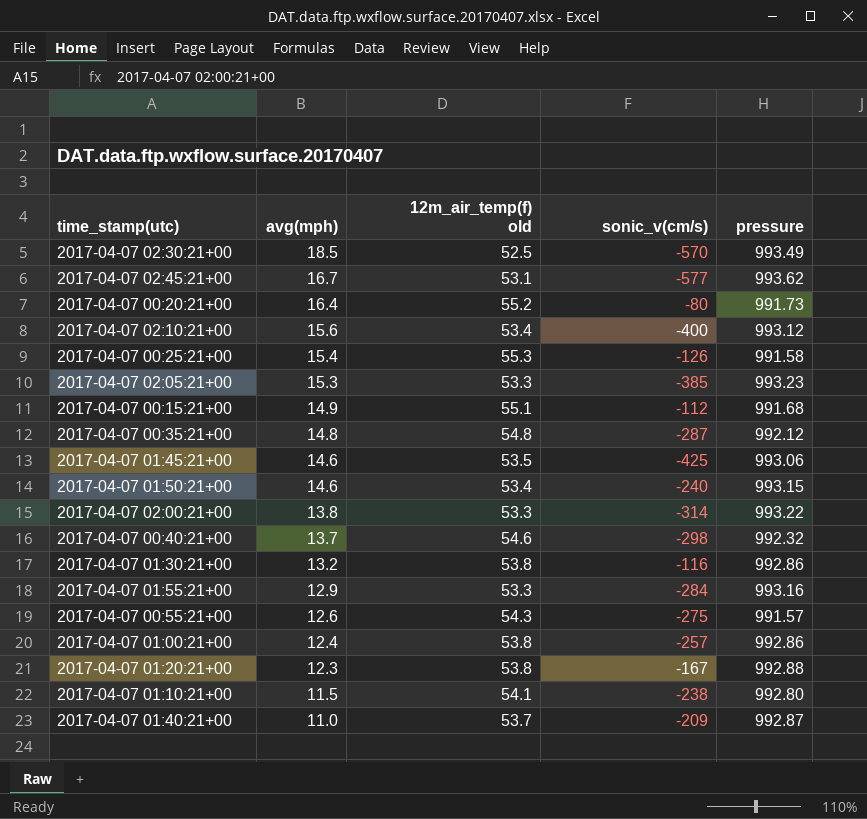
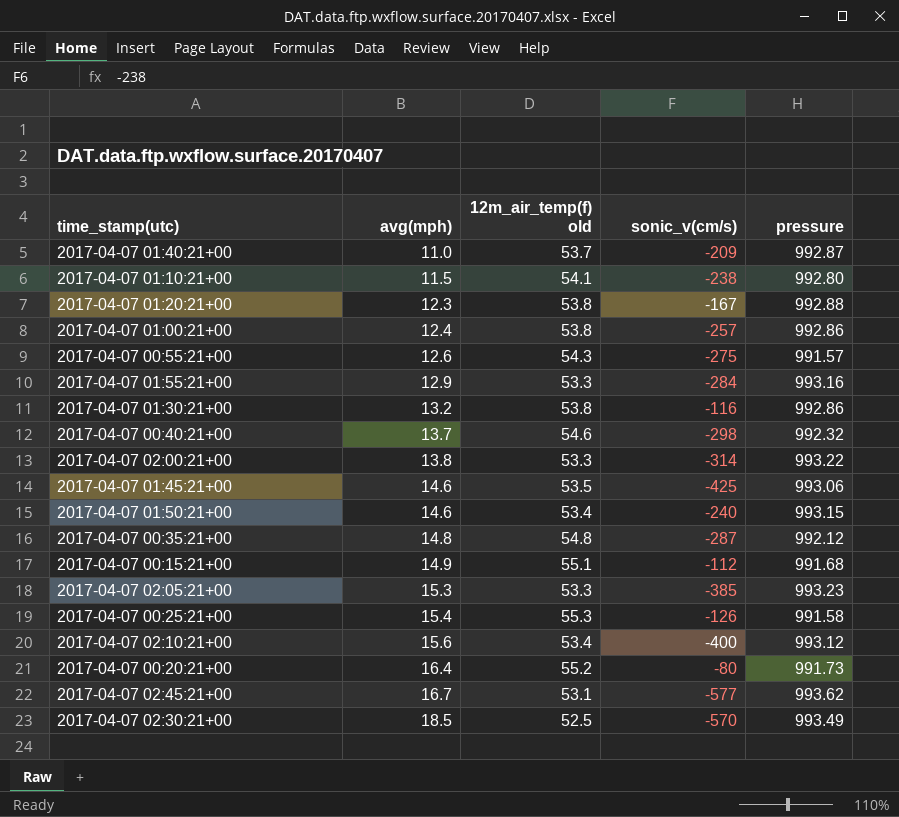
row order: avg(mph) descending -> avg(mph) ascending

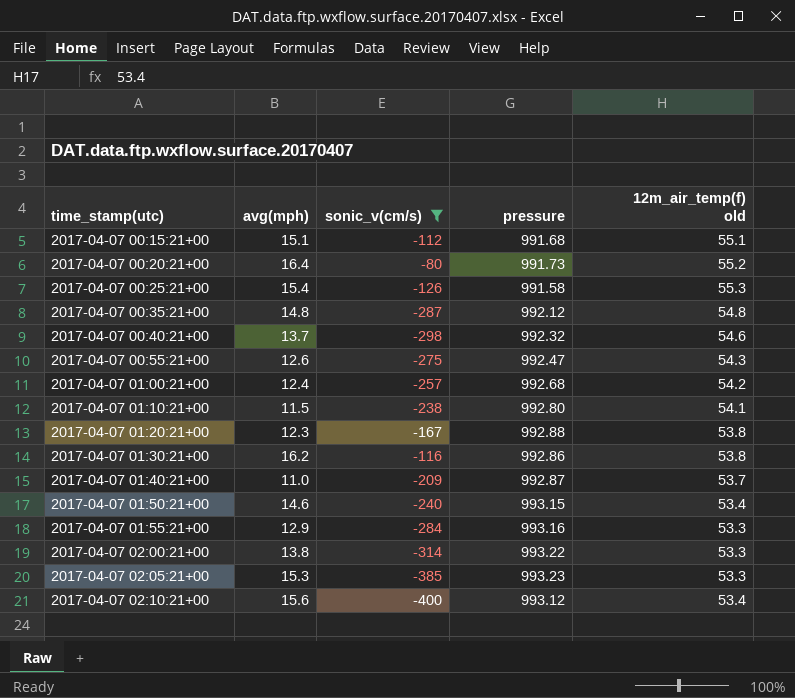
filter: none -> sonic_v(cm/s) >= -400
row order: avg(mph) ascending -> time_stamp(utc) ascending
column 12m_air_temp(f) old | position: 3 -> 5
2017-04-07 00:15:21+00 | avg(mph): 14.9 -> 15.1
2017-04-07 00:55:21+00 | pressure: 991.57 -> 992.47
2017-04-07 01:00:21+00 | pressure: 992.86 -> 992.68
2017-04-07 01:00:21+00 | 12m_air_temp(f) old: 53.8 -> 54.2
2017-04-07 01:30:21+00 | avg(mph): 13.2 -> 16.2

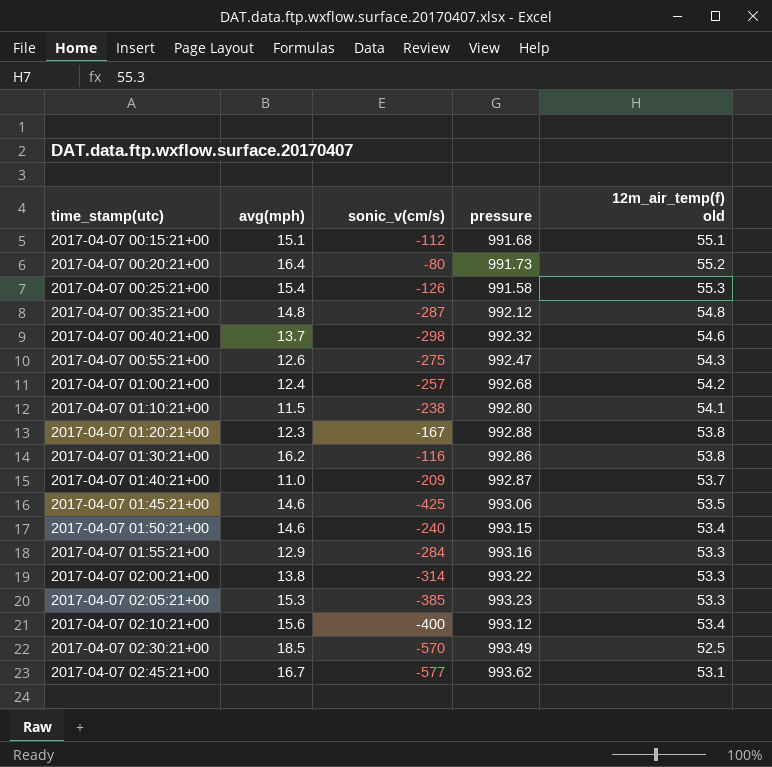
filter: sonic_v(cm/s) >= -400 -> none

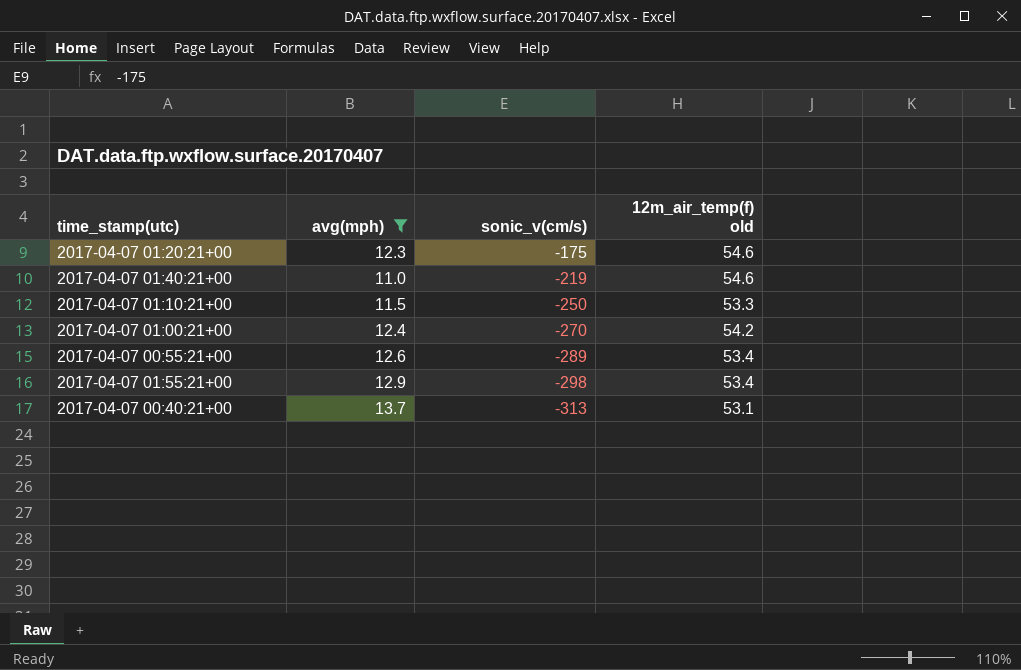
filter: none -> avg(mph) <= 13.7
row order: time_stamp(utc) ascending -> sonic_v(cm/s) descending
column pressure | position: 4 -> none
2017-04-07 01:20:21+00 | sonic_v(cm/s): -167 -> -175
2017-04-07 01:20:21+00 | 12m_air_temp(f) old: 53.8 -> 54.6
2017-04-07 01:40:21+00 | sonic_v(cm/s): -209 -> -219
2017-04-07 01:40:21+00 | 12m_air_temp(f) old: 53.7 -> 54.6
2017-04-07 01:10:21+00 | sonic_v(cm/s): -238 -> -250
2017-04-07 01:10:21+00 | 12m_air_temp(f) old: 54.1 -> 53.3
2017-04-07 01:00:21+00 | sonic_v(cm/s): -257 -> -270
2017-04-07 00:55:21+00 | sonic_v(cm/s): -275 -> -289
2017-04-07 00:55:21+00 | 12m_air_temp(f) old: 54.3 -> 53.4
2017-04-07 01:55:21+00 | sonic_v(cm/s): -284 -> -298
2017-04-07 01:55:21+00 | 12m_air_temp(f) old: 53.3 -> 53.4
2017-04-07 00:40:21+00 | sonic_v(cm/s): -298 -> -313
2017-04-07 00:40:21+00 | 12m_air_temp(f) old: 54.6 -> 53.1

